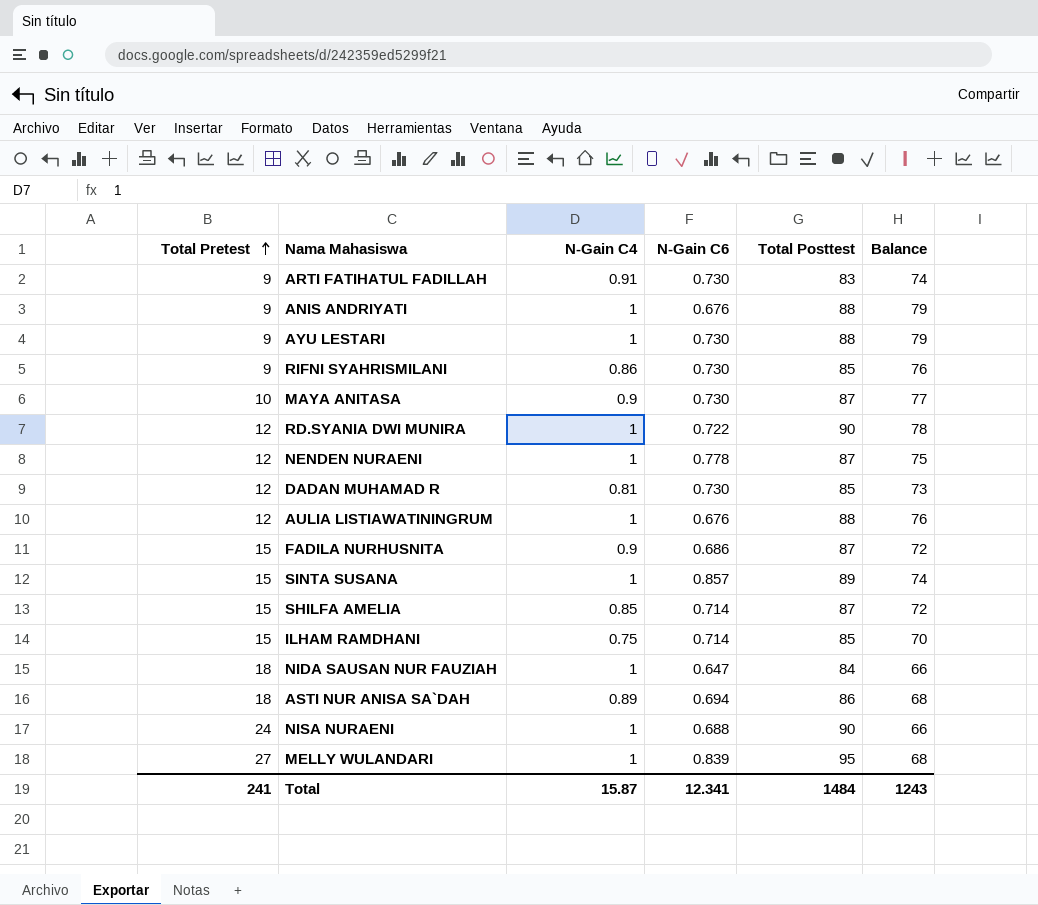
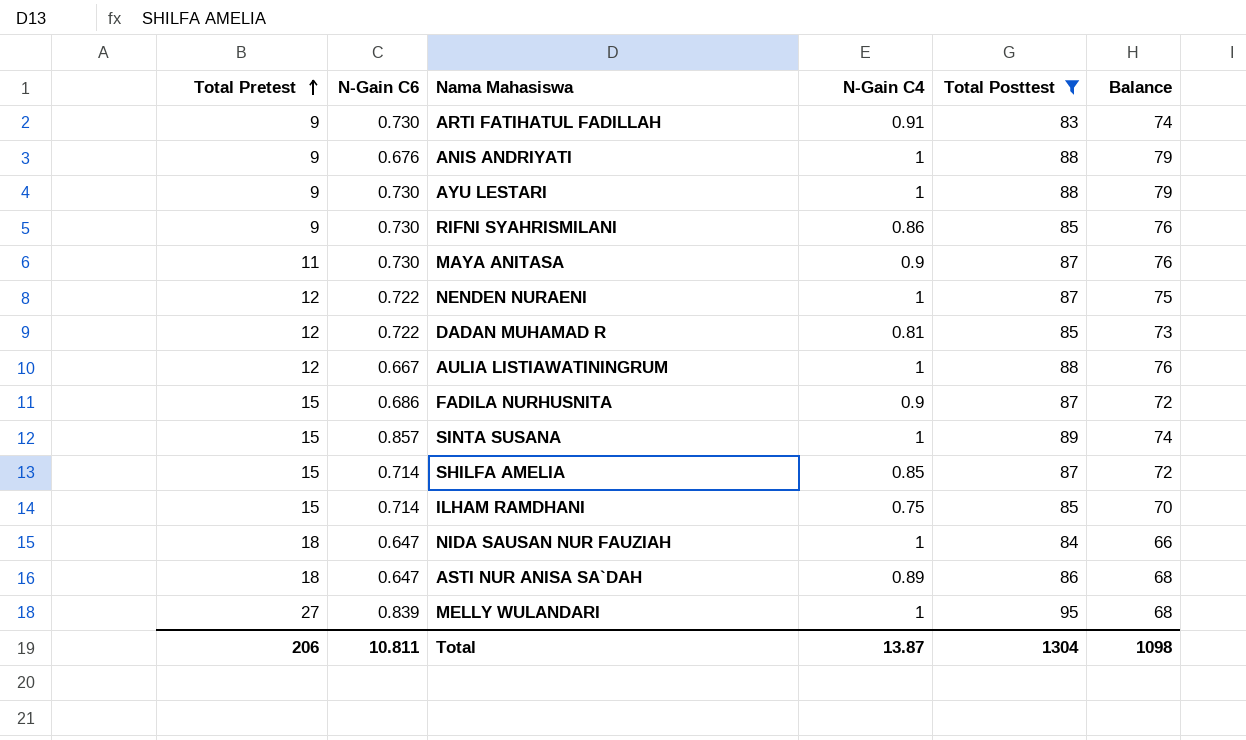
filter: none -> Total Posttest != 90
column N-Gain C6 | position: 4 -> 2
MAYA ANITASA | Total Pretest: 10 -> 11
MAYA ANITASA | Balance: 77 -> 76
NENDEN NURAENI | N-Gain C6: 0.778 -> 0.722
DADAN MUHAMAD R | N-Gain C6: 0.730 -> 0.722
AULIA LISTIAWATININGRUM | N-Gain C6: 0.676 -> 0.667
ASTI NUR ANISA SA`DAH | N-Gain C6: 0.694 -> 0.647
Total | Total Pretest: 241 -> 206
Total | N-Gain C6: 12.341 -> 10.811
Total | N-Gain C4: 15.87 -> 13.87
Total | Total Posttest: 1484 -> 1304
Total | Balance: 1243 -> 1098

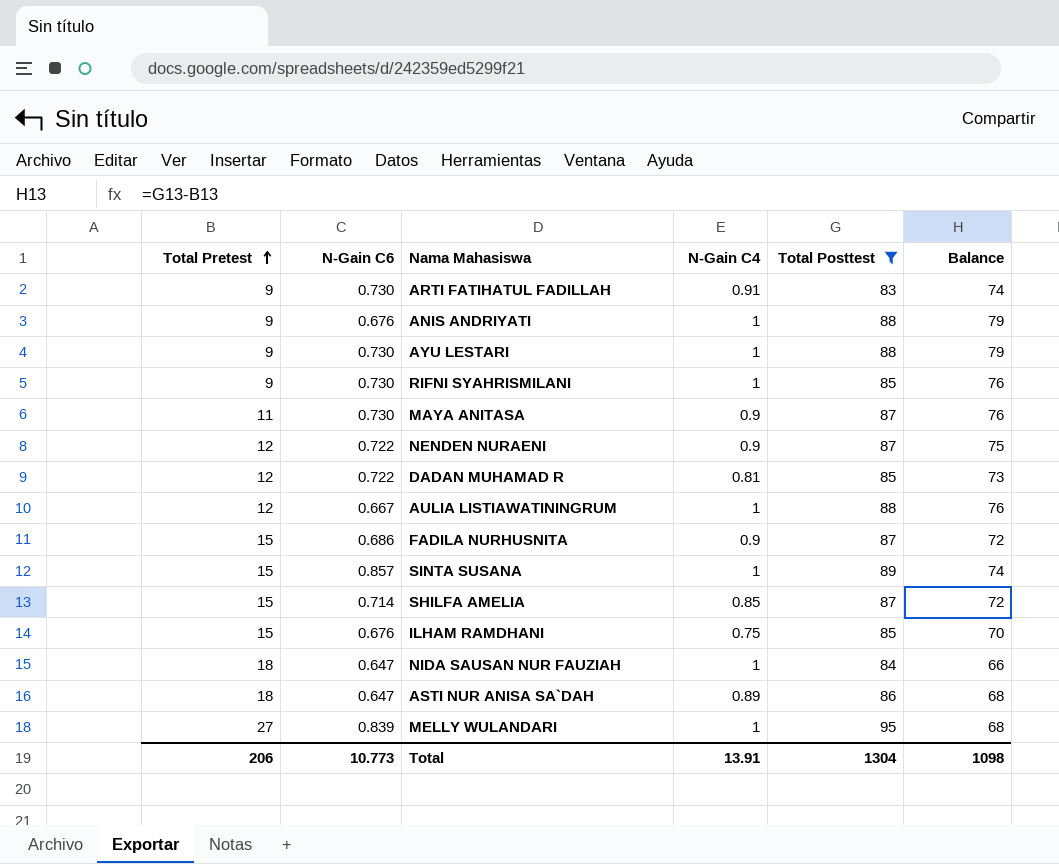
RIFNI SYAHRISMILANI | N-Gain C4: 0.86 -> 1
NENDEN NURAENI | N-Gain C4: 1 -> 0.9
ILHAM RAMDHANI | N-Gain C6: 0.714 -> 0.676
Total | N-Gain C6: 10.811 -> 10.773
Total | N-Gain C4: 13.87 -> 13.91

